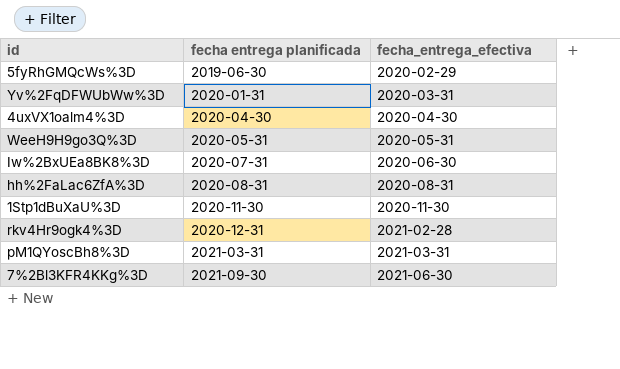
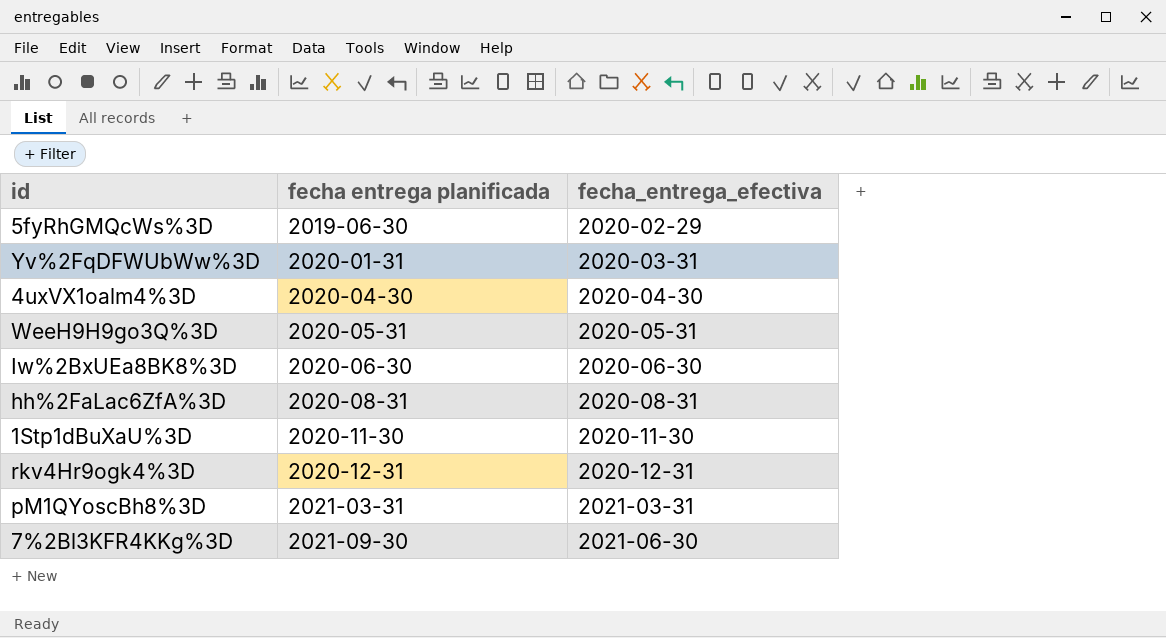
Iw%2BxUEa8BK8%3D | fecha entrega planificada: 2020-07-31 -> 2020-06-30
rkv4Hr9ogk4%3D | fecha_entrega_efectiva: 2021-02-28 -> 2020-12-31

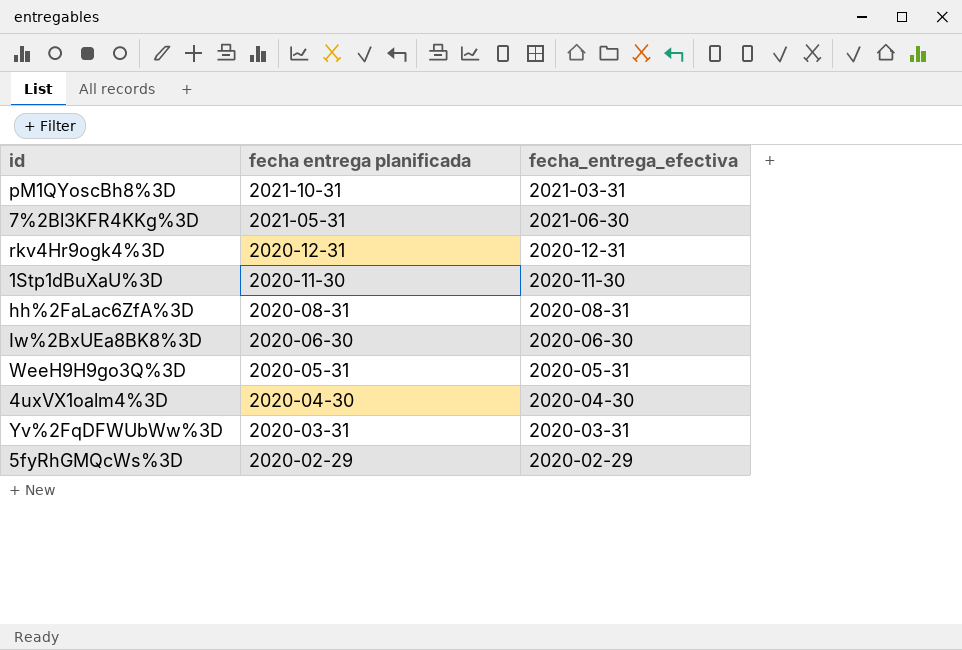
row order: fecha entrega planificada ascending -> fecha entrega planificada descending
pM1QYoscBh8%3D | fecha entrega planificada: 2021-03-31 -> 2021-10-31
7%2Bl3KFR4KKg%3D | fecha entrega planificada: 2021-09-30 -> 2021-05-31
Yv%2FqDFWUbWw%3D | fecha entrega planificada: 2020-01-31 -> 2020-03-31
5fyRhGMQcWs%3D | fecha entrega planificada: 2019-06-30 -> 2020-02-29

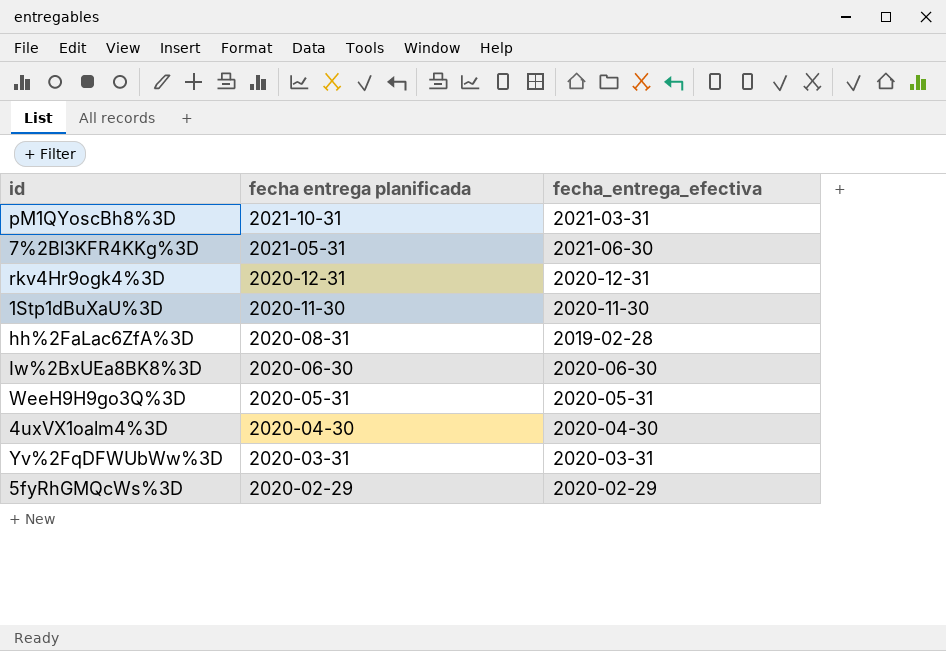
hh%2FaLac6ZfA%3D | fecha_entrega_efectiva: 2020-08-31 -> 2019-02-28

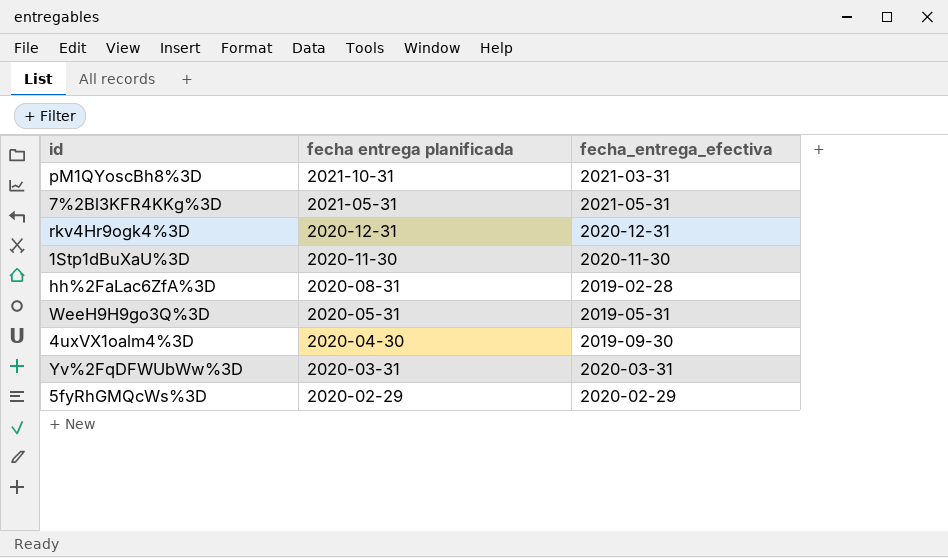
row Iw%2BxUEa8BK8%3D: 2020-06-30 | 2020-06-30 -> none
7%2Bl3KFR4KKg%3D | fecha_entrega_efectiva: 2021-06-30 -> 2021-05-31
WeeH9H9go3Q%3D | fecha_entrega_efectiva: 2020-05-31 -> 2019-05-31
4uxVX1oalm4%3D | fecha_entrega_efectiva: 2020-04-30 -> 2019-09-30

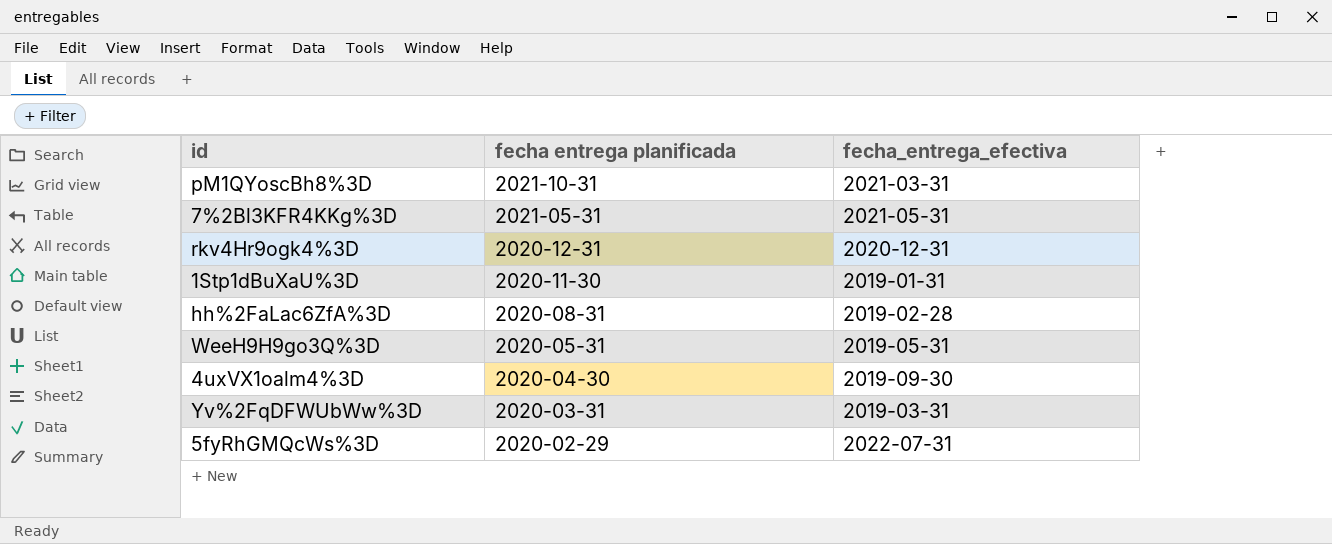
1Stp1dBuXaU%3D | fecha_entrega_efectiva: 2020-11-30 -> 2019-01-31
Yv%2FqDFWUbWw%3D | fecha_entrega_efectiva: 2020-03-31 -> 2019-03-31
5fyRhGMQcWs%3D | fecha_entrega_efectiva: 2020-02-29 -> 2022-07-31

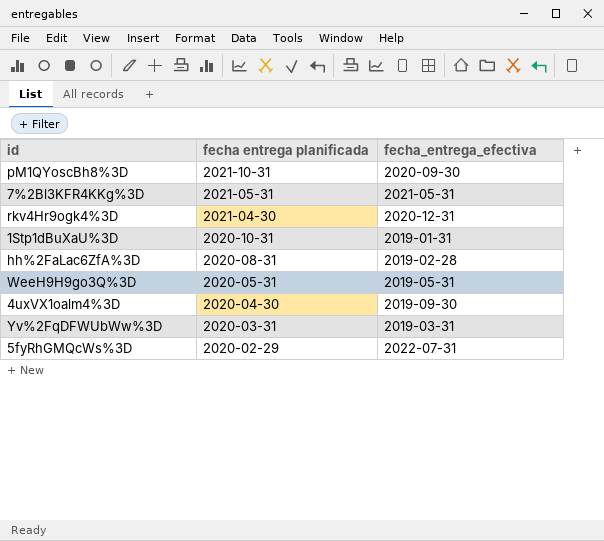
pM1QYoscBh8%3D | fecha_entrega_efectiva: 2021-03-31 -> 2020-09-30
rkv4Hr9ogk4%3D | fecha entrega planificada: 2020-12-31 -> 2021-04-30
1Stp1dBuXaU%3D | fecha entrega planificada: 2020-11-30 -> 2020-10-31

